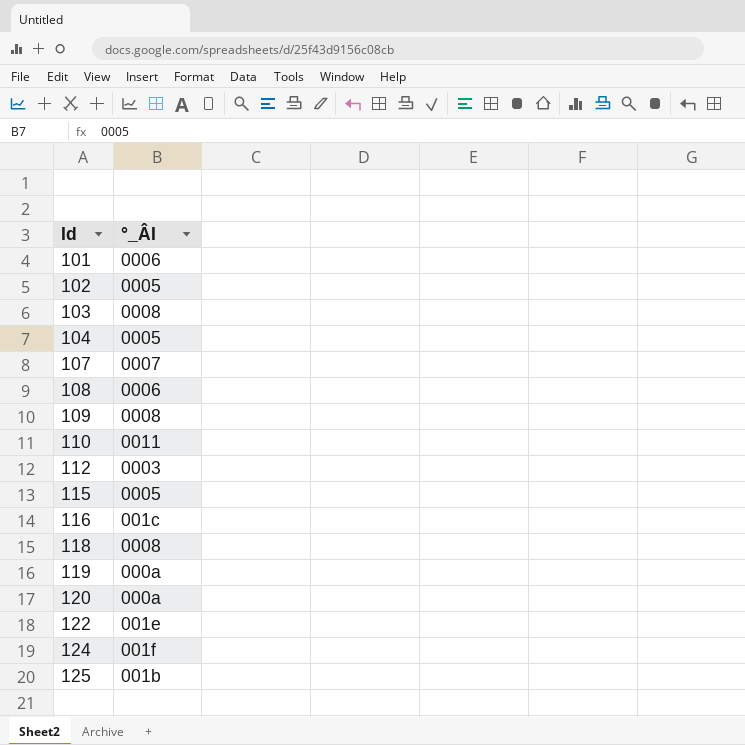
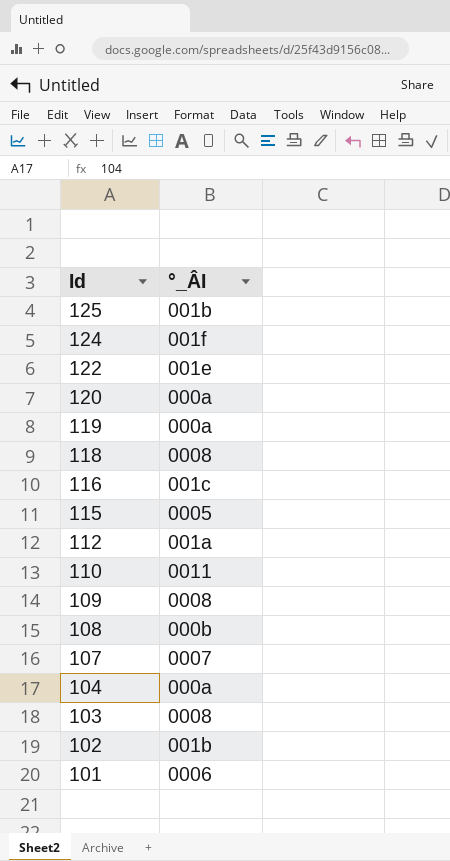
row order: Id ascending -> Id descending
112 | °_ÂI: 0003 -> 001a
108 | °_ÂI: 0006 -> 000b
104 | °_ÂI: 0005 -> 000a
102 | °_ÂI: 0005 -> 001b

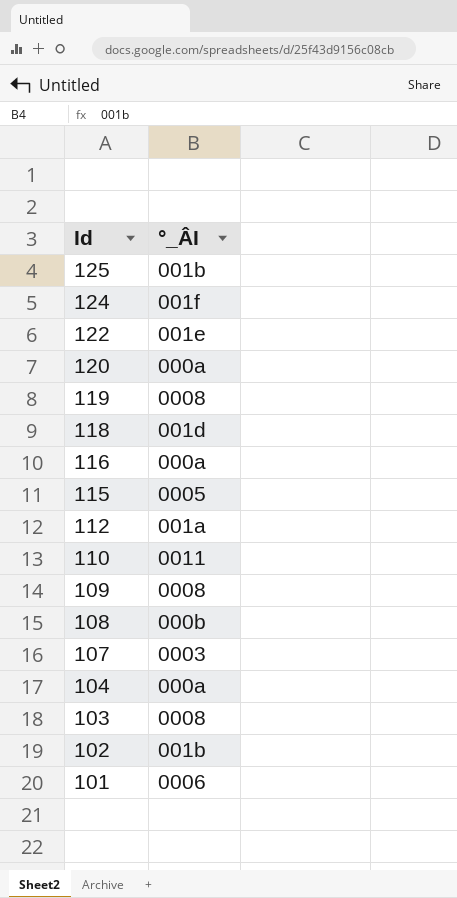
119 | °_ÂI: 000a -> 0008
118 | °_ÂI: 0008 -> 001d
116 | °_ÂI: 001c -> 000a
107 | °_ÂI: 0007 -> 0003

